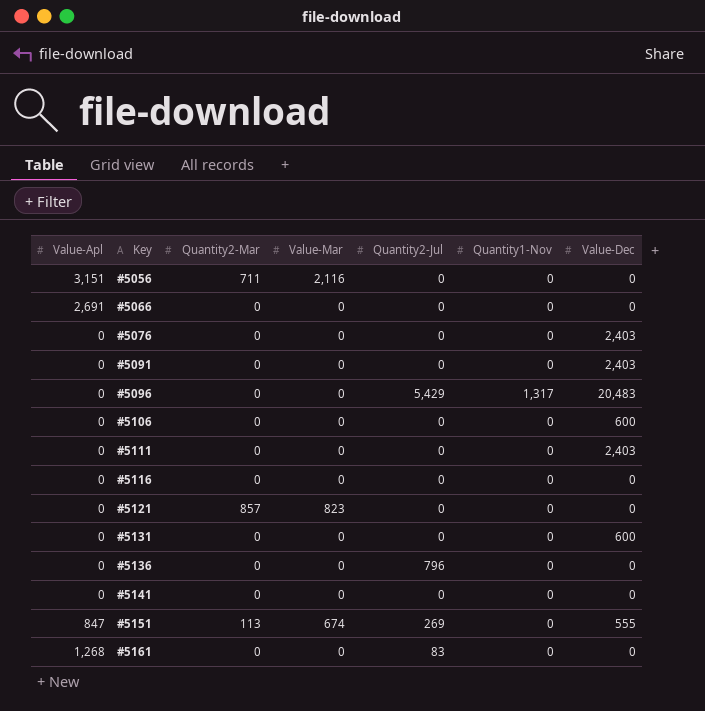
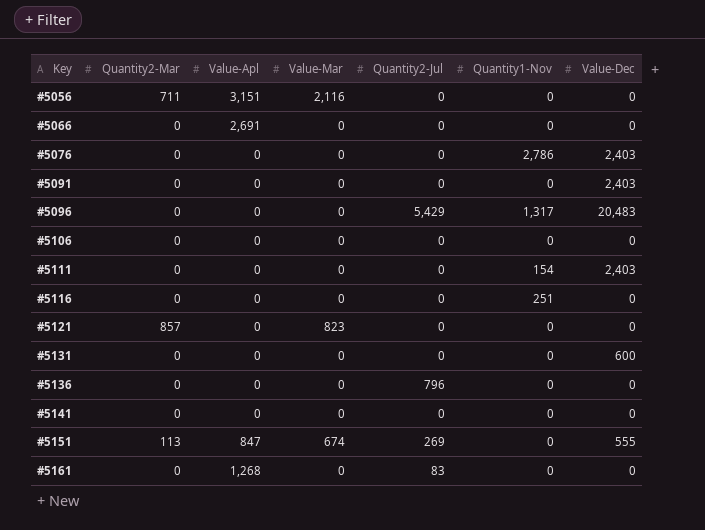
column Value-Apl | position: 1 -> 3
#5076 | Quantity1-Nov: 0 -> 2,786
#5106 | Value-Dec: 600 -> 0
#5111 | Quantity1-Nov: 0 -> 154
#5116 | Quantity1-Nov: 0 -> 251

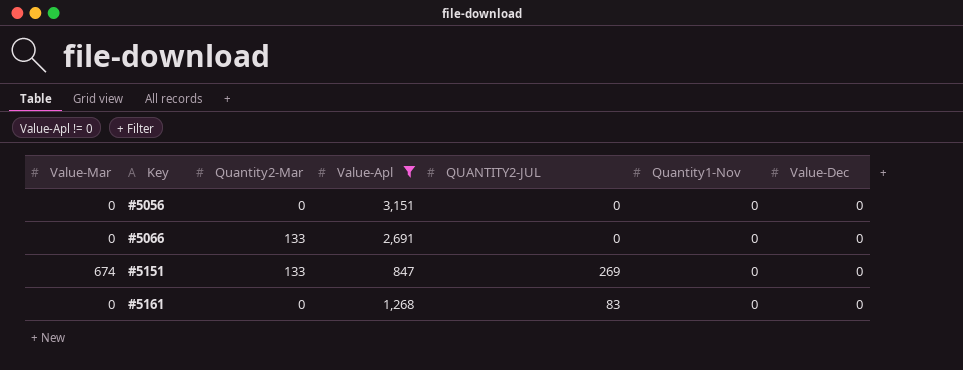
filter: none -> Value-Apl != 0
column Value-Mar | position: 4 -> 1
column name: Quantity2-Jul -> QUANTITY2-JUL
#5056 | Value-Mar: 2,116 -> 0
#5056 | Quantity2-Mar: 711 -> 0
#5066 | Quantity2-Mar: 0 -> 133
#5151 | Quantity2-Mar: 113 -> 133
#5151 | Value-Dec: 555 -> 0

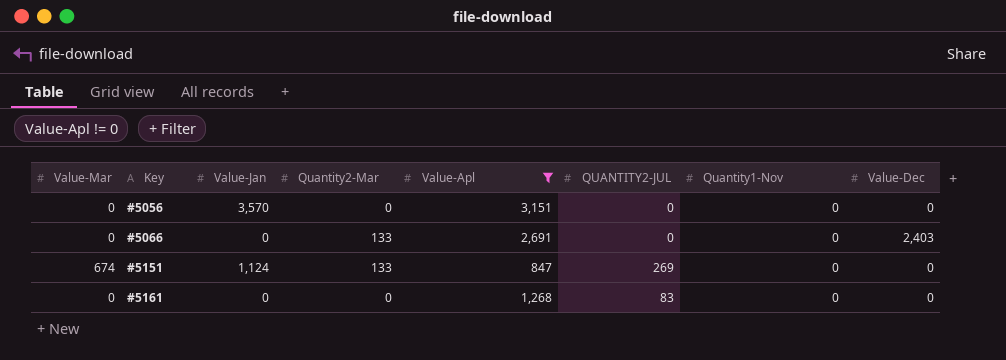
column Value-Jan | position: none -> 3
#5066 | Value-Dec: 0 -> 2,403

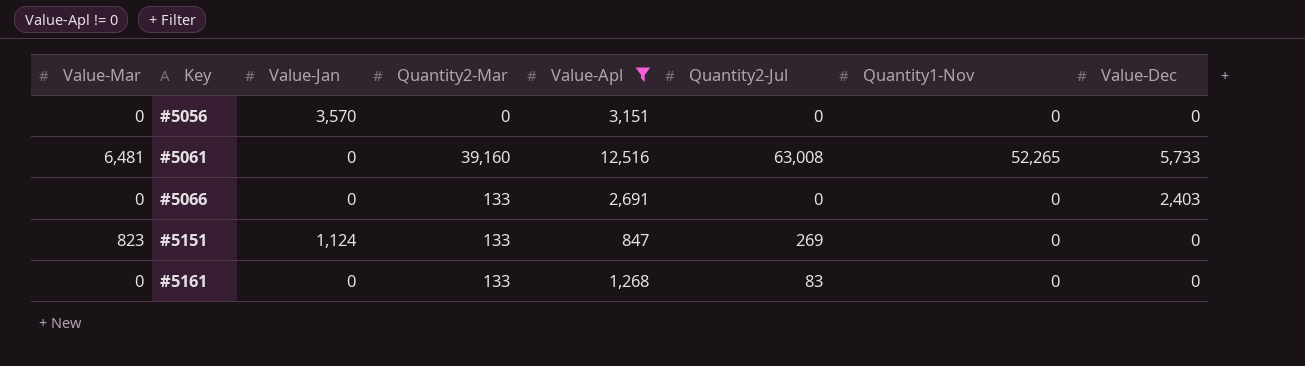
column name: QUANTITY2-JUL -> Quantity2-Jul
row #5061: none -> 6,481 | 0 | 39,160 | 12,516 | 63,008 | 52,265 | 5,733
#5151 | Value-Mar: 674 -> 823
#5161 | Quantity2-Mar: 0 -> 133

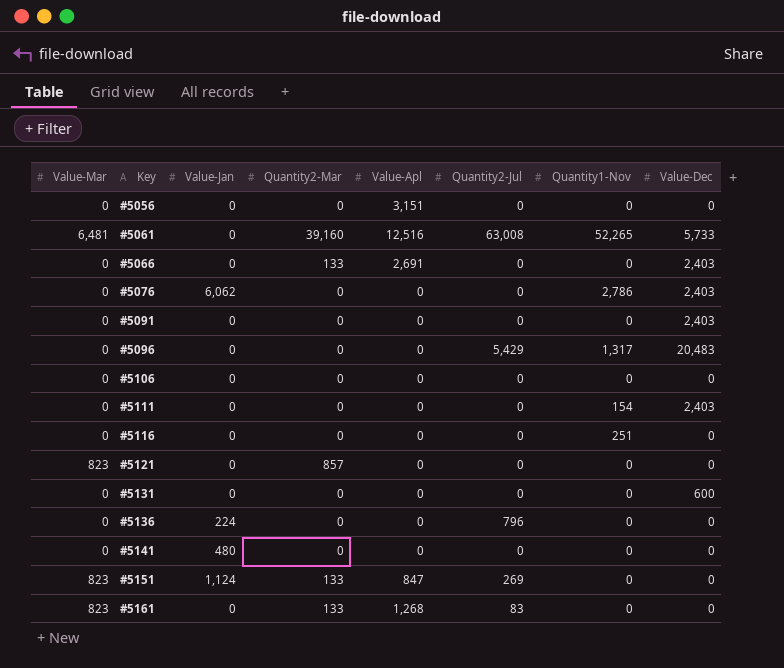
filter: Value-Apl != 0 -> none
#5056 | Value-Jan: 3,570 -> 0
#5161 | Value-Mar: 0 -> 823

